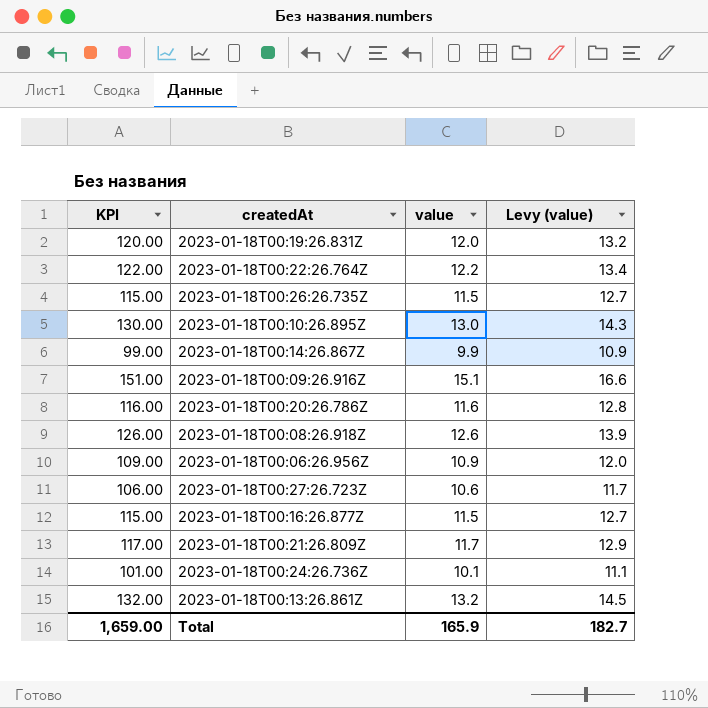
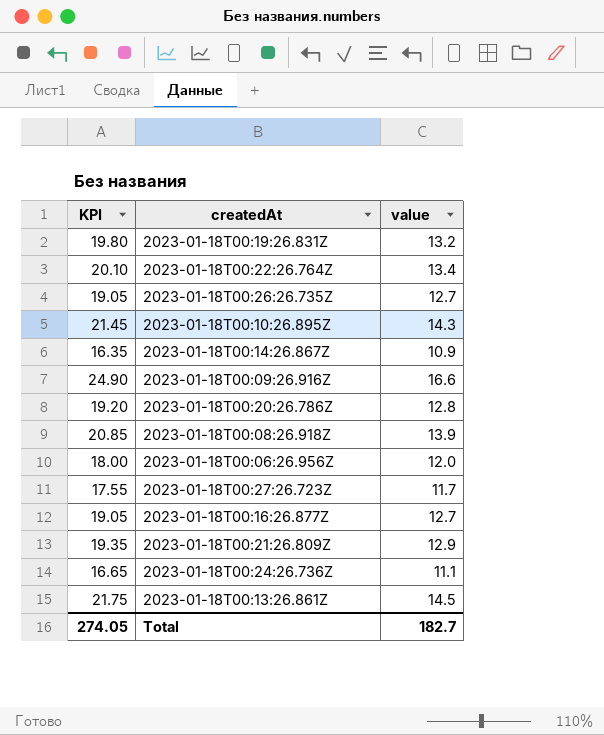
column Levy (value) | formula: [value] * 1.1 -> none
column KPI | formula: [value] * 10 -> [value] * 1.5
2023-01-18T00:19:26.831Z | value: 12.0 -> 13.2
2023-01-18T00:22:26.764Z | value: 12.2 -> 13.4
2023-01-18T00:26:26.735Z | value: 11.5 -> 12.7
2023-01-18T00:10:26.895Z | value: 13.0 -> 14.3
2023-01-18T00:14:26.867Z | value: 9.9 -> 10.9
2023-01-18T00:09:26.916Z | value: 15.1 -> 16.6
2023-01-18T00:20:26.786Z | value: 11.6 -> 12.8
2023-01-18T00:08:26.918Z | value: 12.6 -> 13.9
2023-01-18T00:06:26.956Z | value: 10.9 -> 12.0
2023-01-18T00:27:26.723Z | value: 10.6 -> 11.7
2023-01-18T00:16:26.877Z | value: 11.5 -> 12.7
2023-01-18T00:21:26.809Z | value: 11.7 -> 12.9
2023-01-18T00:24:26.736Z | value: 10.1 -> 11.1
2023-01-18T00:13:26.861Z | value: 13.2 -> 14.5
Total | KPI: 1,659.00 -> 274.05
Total | value: 165.9 -> 182.7

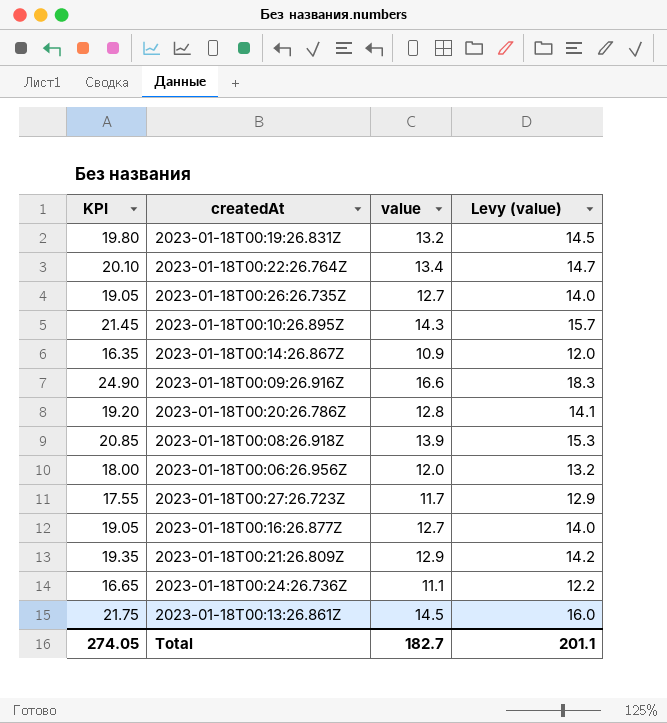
column Levy (value) | formula: none -> [value] * 1.1

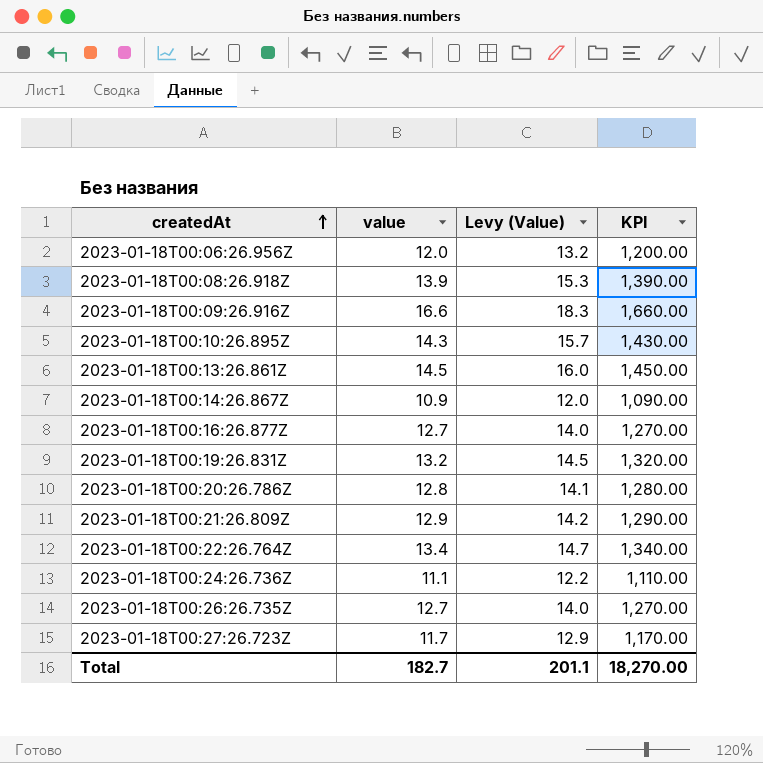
row order: none -> createdAt ascending
column name: Levy (value) -> Levy (Value)
column KPI | formula: [value] * 1.5 -> [value] * 100
column KPI | position: 1 -> 4
Total | KPI: 274.05 -> 18,270.00

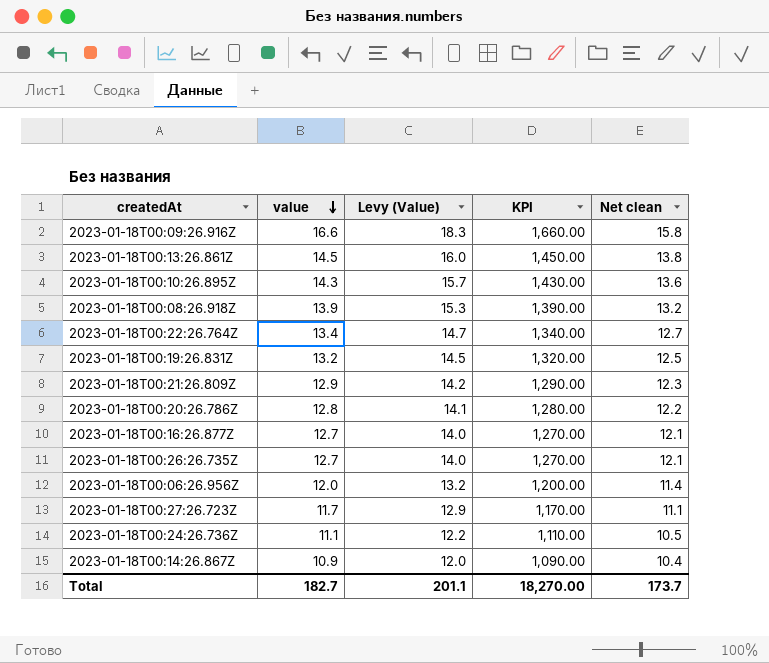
row order: createdAt ascending -> value descending
column Net clean | formula: none -> [value] * 0.95

